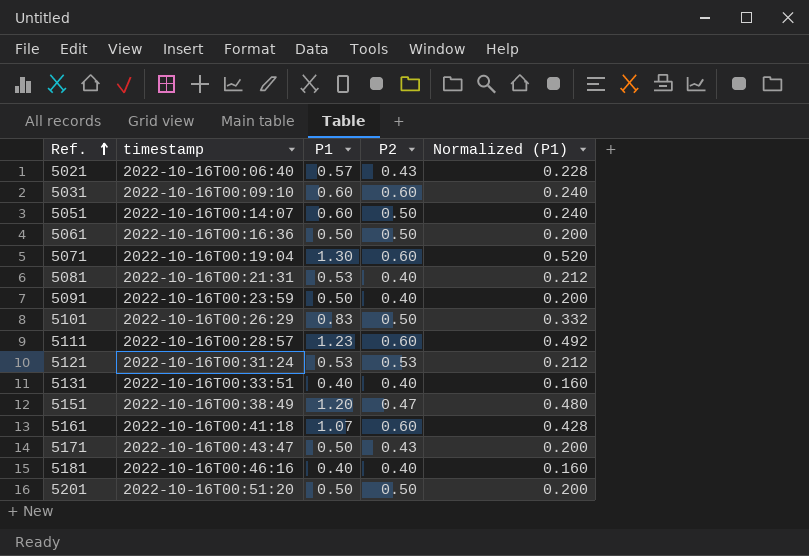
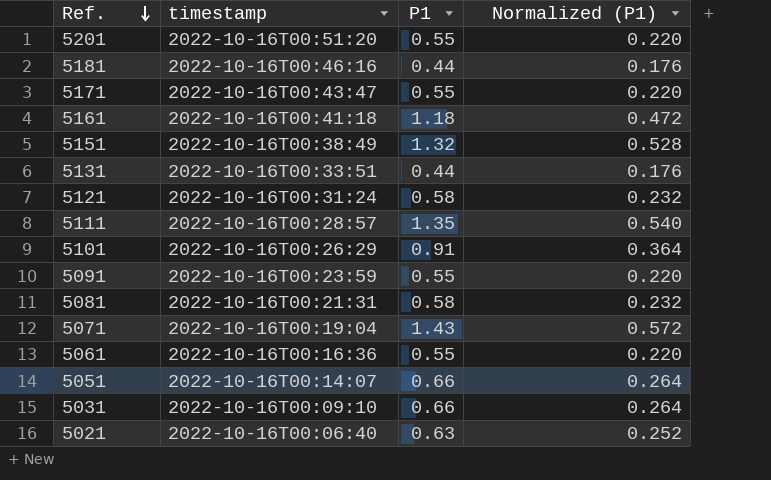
row order: Ref. ascending -> Ref. descending
column P2 | position: 4 -> none
5201 | P1: 0.50 -> 0.55
5201 | Normalized (P1): 0.200 -> 0.220
5181 | P1: 0.40 -> 0.44
5181 | Normalized (P1): 0.160 -> 0.176
5171 | P1: 0.50 -> 0.55
5171 | Normalized (P1): 0.200 -> 0.220
5161 | P1: 1.07 -> 1.18
5161 | Normalized (P1): 0.428 -> 0.472
5151 | P1: 1.20 -> 1.32
5151 | Normalized (P1): 0.480 -> 0.528
5131 | P1: 0.40 -> 0.44
5131 | Normalized (P1): 0.160 -> 0.176
5121 | P1: 0.53 -> 0.58
5121 | Normalized (P1): 0.212 -> 0.232
5111 | P1: 1.23 -> 1.35
5111 | Normalized (P1): 0.492 -> 0.540
5101 | P1: 0.83 -> 0.91
5101 | Normalized (P1): 0.332 -> 0.364
5091 | P1: 0.50 -> 0.55
5091 | Normalized (P1): 0.200 -> 0.220
5081 | P1: 0.53 -> 0.58
5081 | Normalized (P1): 0.212 -> 0.232
5071 | P1: 1.30 -> 1.43
5071 | Normalized (P1): 0.520 -> 0.572
5061 | P1: 0.50 -> 0.55
5061 | Normalized (P1): 0.200 -> 0.220
5051 | P1: 0.60 -> 0.66
5051 | Normalized (P1): 0.240 -> 0.264
5031 | P1: 0.60 -> 0.66
5031 | Normalized (P1): 0.240 -> 0.264
5021 | P1: 0.57 -> 0.63
5021 | Normalized (P1): 0.228 -> 0.252

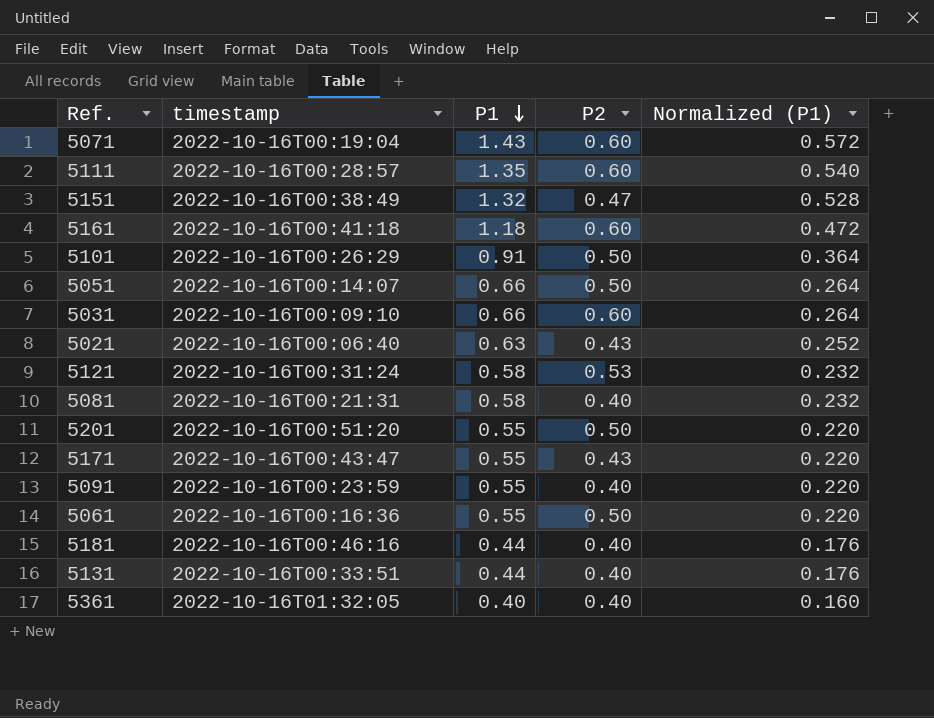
row order: Ref. descending -> P1 descending
column P2 | position: none -> 4
row 5361: none -> 2022-10-16T01:32:05 | 0.40 | 0.40 | 0.160

